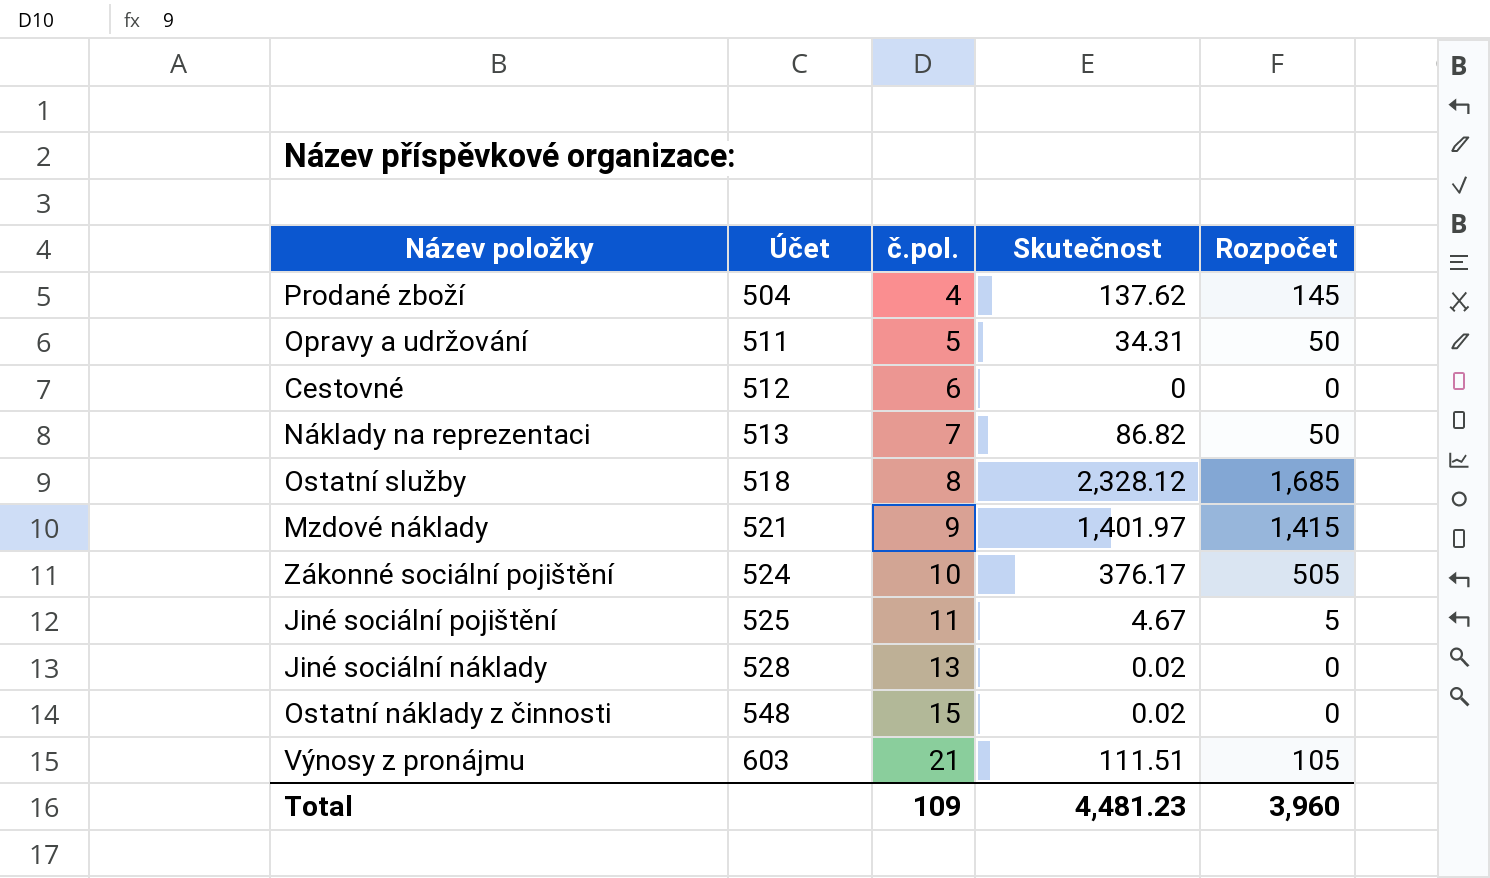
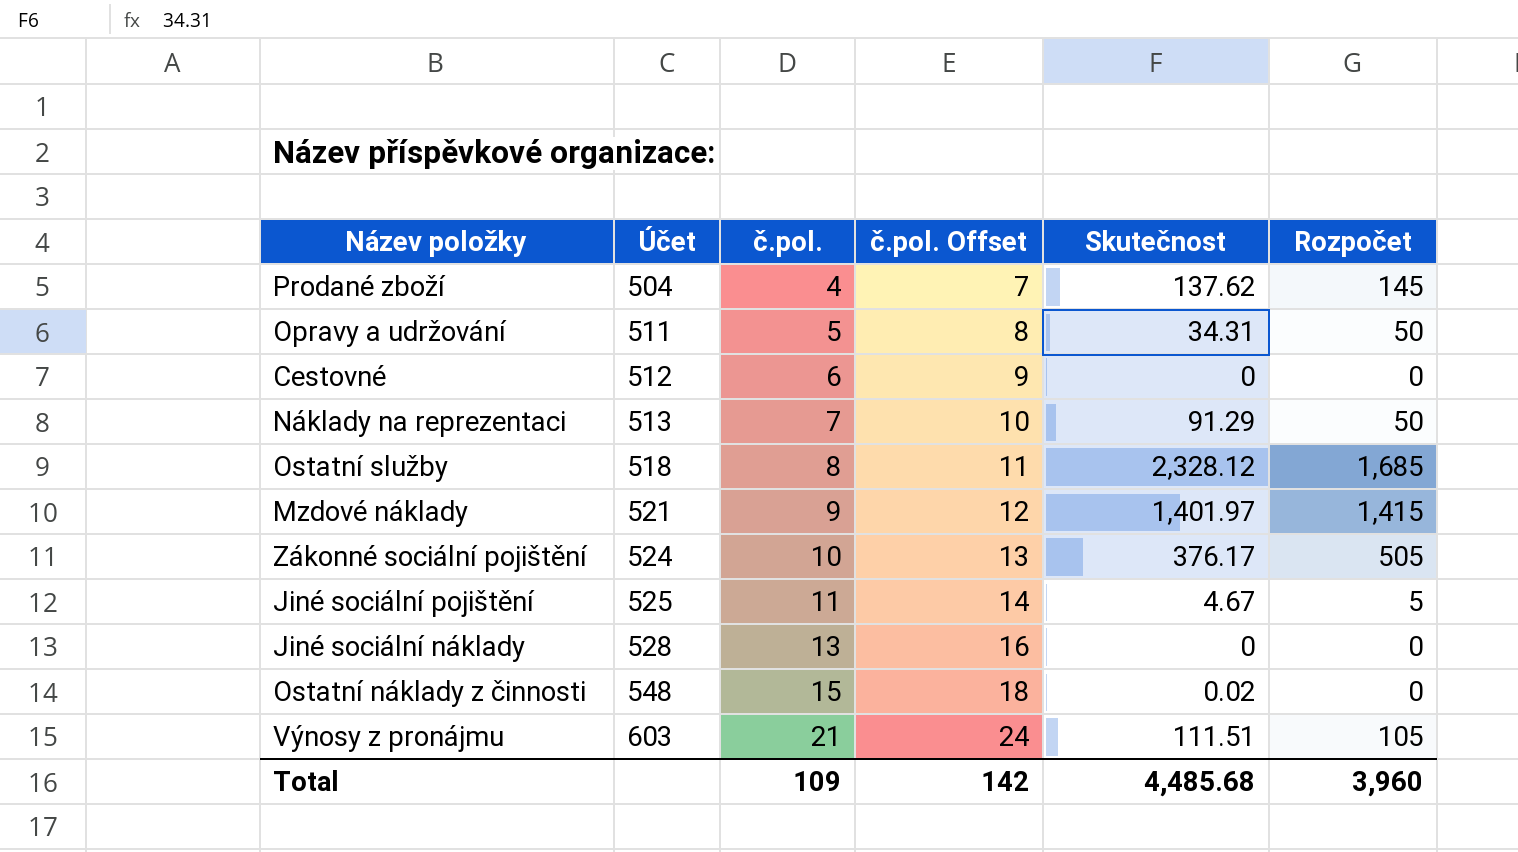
column č.pol. Offset | formula: none -> [č.pol.] + 3
Náklady na reprezentaci | Skutečnost: 86.82 -> 91.29
Jiné sociální náklady | Skutečnost: 0.02 -> 0
Total | Skutečnost: 4,481.23 -> 4,485.68

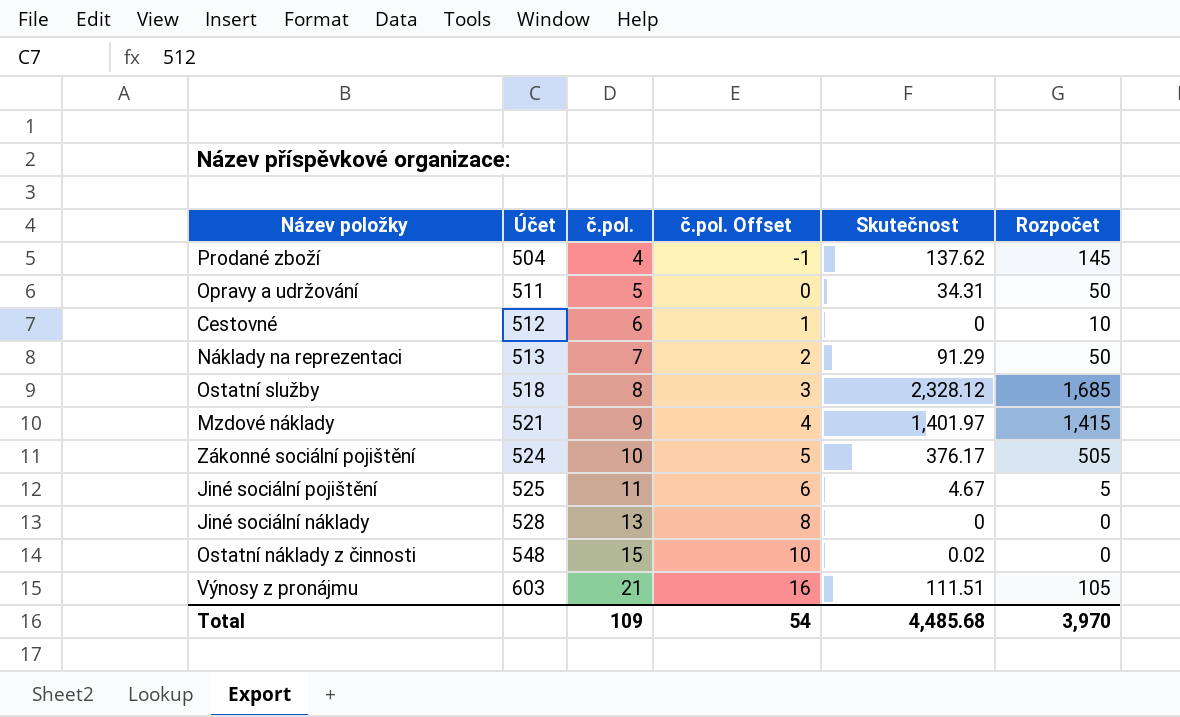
column č.pol. Offset | formula: [č.pol.] + 3 -> [č.pol.] - 5
Cestovné | Rozpočet: 0 -> 10
Total | č.pol. Offset: 142 -> 54
Total | Rozpočet: 3,960 -> 3,970

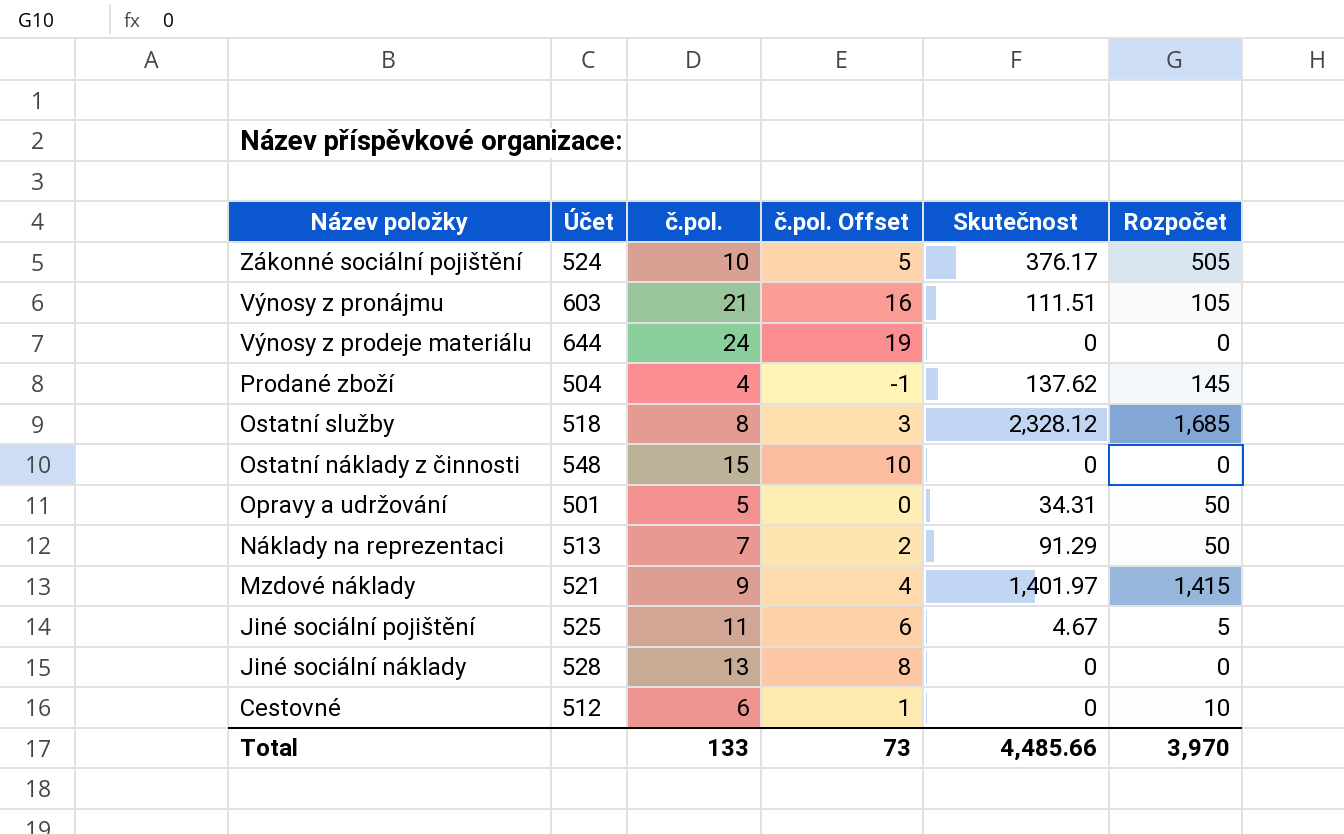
row order: Účet ascending -> Název položky descending
row Výnosy z prodeje materiálu: none -> 644 | 24 | 19 | 0 | 0
Ostatní náklady z činnosti | Skutečnost: 0.02 -> 0
Opravy a udržování | Účet: 511 -> 501
Total | č.pol.: 109 -> 133
Total | č.pol. Offset: 54 -> 73
Total | Skutečnost: 4,485.68 -> 4,485.66

